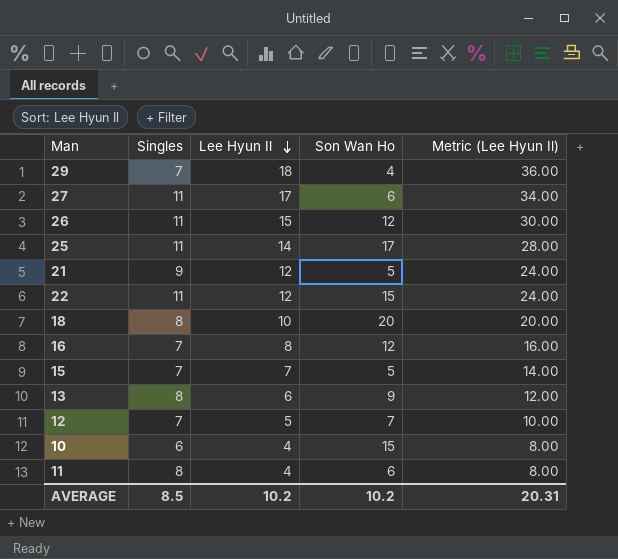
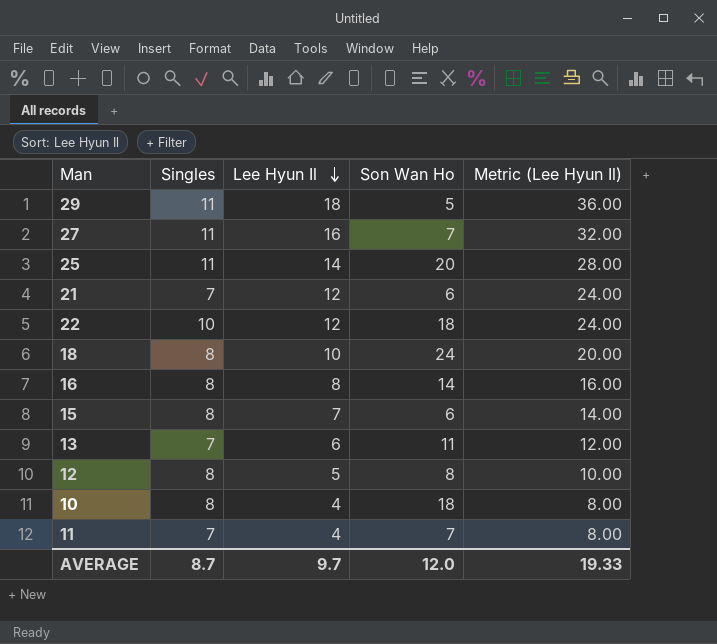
row 26: 11 | 15 | 12 | 30.00 -> none
29 | Singles: 7 -> 11
29 | Son Wan Ho: 4 -> 5
27 | Lee Hyun Il: 17 -> 16
27 | Son Wan Ho: 6 -> 7
27 | Metric (Lee Hyun Il): 34.00 -> 32.00
25 | Son Wan Ho: 17 -> 20
21 | Singles: 9 -> 7
21 | Son Wan Ho: 5 -> 6
22 | Singles: 11 -> 10
22 | Son Wan Ho: 15 -> 18
18 | Son Wan Ho: 20 -> 24
16 | Singles: 7 -> 8
16 | Son Wan Ho: 12 -> 14
15 | Singles: 7 -> 8
15 | Son Wan Ho: 5 -> 6
13 | Singles: 8 -> 7
13 | Son Wan Ho: 9 -> 11
12 | Singles: 7 -> 8
12 | Son Wan Ho: 7 -> 8
10 | Singles: 6 -> 8
10 | Son Wan Ho: 15 -> 18
11 | Singles: 8 -> 7
11 | Son Wan Ho: 6 -> 7
AVERAGE | Singles: 8.5 -> 8.7
AVERAGE | Lee Hyun Il: 10.2 -> 9.7
AVERAGE | Son Wan Ho: 10.2 -> 12.0
AVERAGE | Metric (Lee Hyun Il): 20.31 -> 19.33

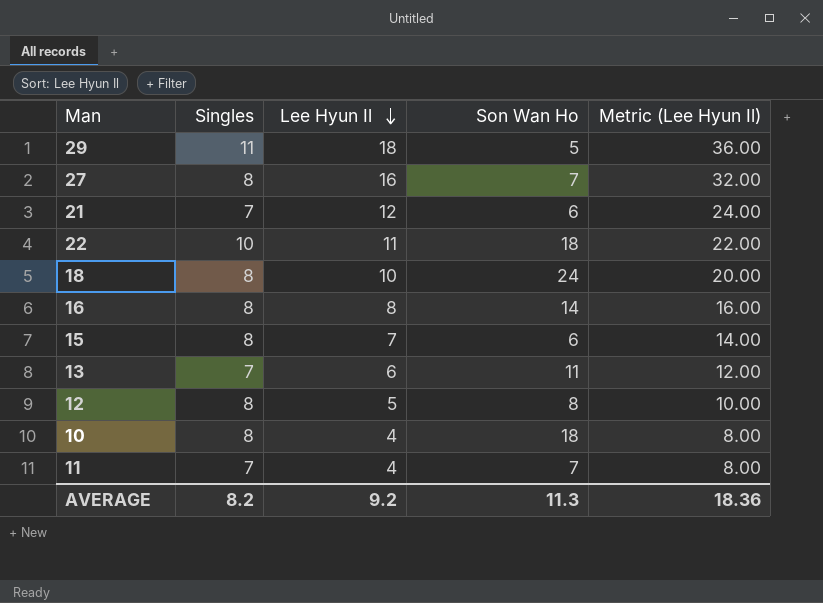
row 25: 11 | 14 | 20 | 28.00 -> none
27 | Singles: 11 -> 8
22 | Lee Hyun Il: 12 -> 11
22 | Metric (Lee Hyun Il): 24.00 -> 22.00
AVERAGE | Singles: 8.7 -> 8.2
AVERAGE | Lee Hyun Il: 9.7 -> 9.2
AVERAGE | Son Wan Ho: 12.0 -> 11.3
AVERAGE | Metric (Lee Hyun Il): 19.33 -> 18.36

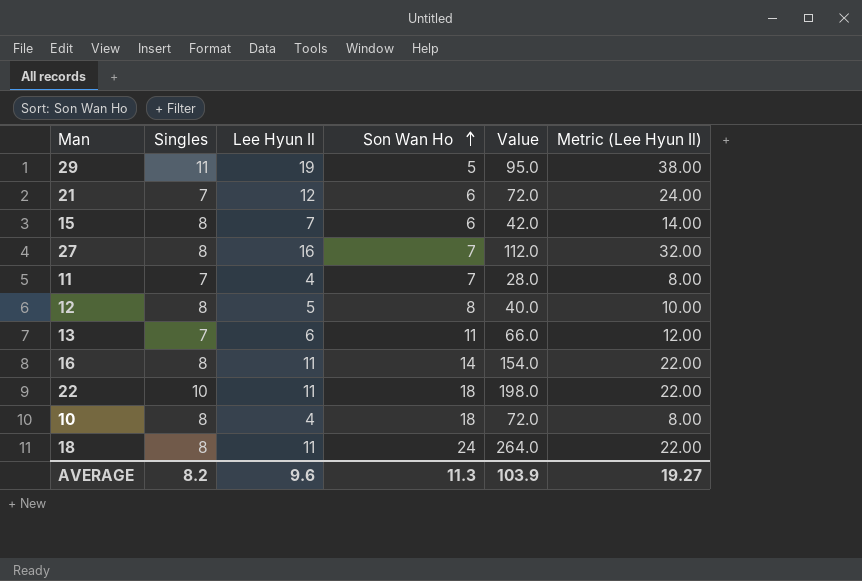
row order: Lee Hyun Il descending -> Son Wan Ho ascending
column Value | formula: none -> [Lee Hyun Il] * [Son Wan Ho]
29 | Lee Hyun Il: 18 -> 19
29 | Metric (Lee Hyun Il): 36.00 -> 38.00
16 | Lee Hyun Il: 8 -> 11
16 | Metric (Lee Hyun Il): 16.00 -> 22.00
18 | Lee Hyun Il: 10 -> 11
18 | Metric (Lee Hyun Il): 20.00 -> 22.00
AVERAGE | Lee Hyun Il: 9.2 -> 9.6
AVERAGE | Metric (Lee Hyun Il): 18.36 -> 19.27

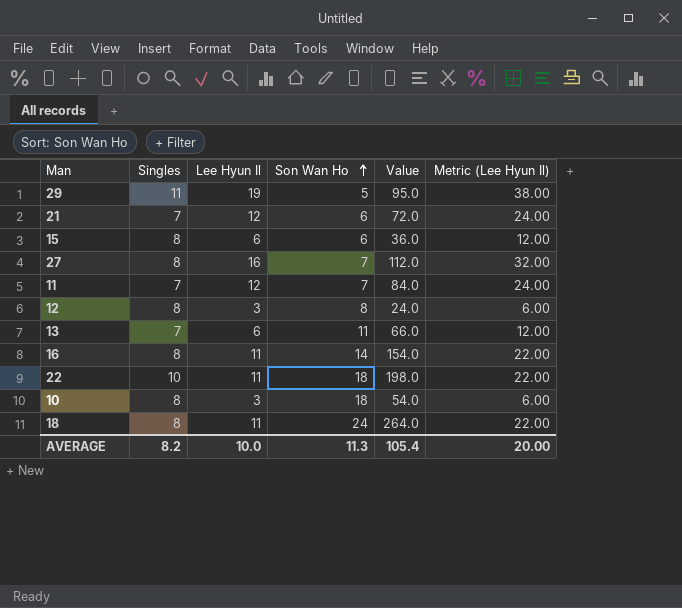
15 | Lee Hyun Il: 7 -> 6
15 | Value: 42.0 -> 36.0
15 | Metric (Lee Hyun Il): 14.00 -> 12.00
11 | Lee Hyun Il: 4 -> 12
11 | Value: 28.0 -> 84.0
11 | Metric (Lee Hyun Il): 8.00 -> 24.00
12 | Lee Hyun Il: 5 -> 3
12 | Value: 40.0 -> 24.0
12 | Metric (Lee Hyun Il): 10.00 -> 6.00
10 | Lee Hyun Il: 4 -> 3
10 | Value: 72.0 -> 54.0
10 | Metric (Lee Hyun Il): 8.00 -> 6.00
AVERAGE | Lee Hyun Il: 9.6 -> 10.0
AVERAGE | Value: 103.9 -> 105.4
AVERAGE | Metric (Lee Hyun Il): 19.27 -> 20.00

